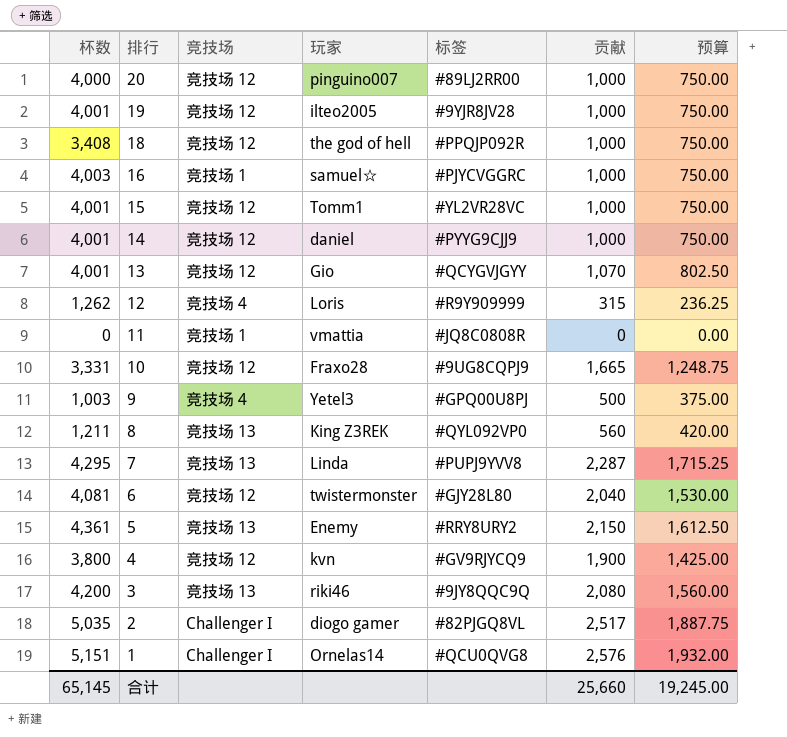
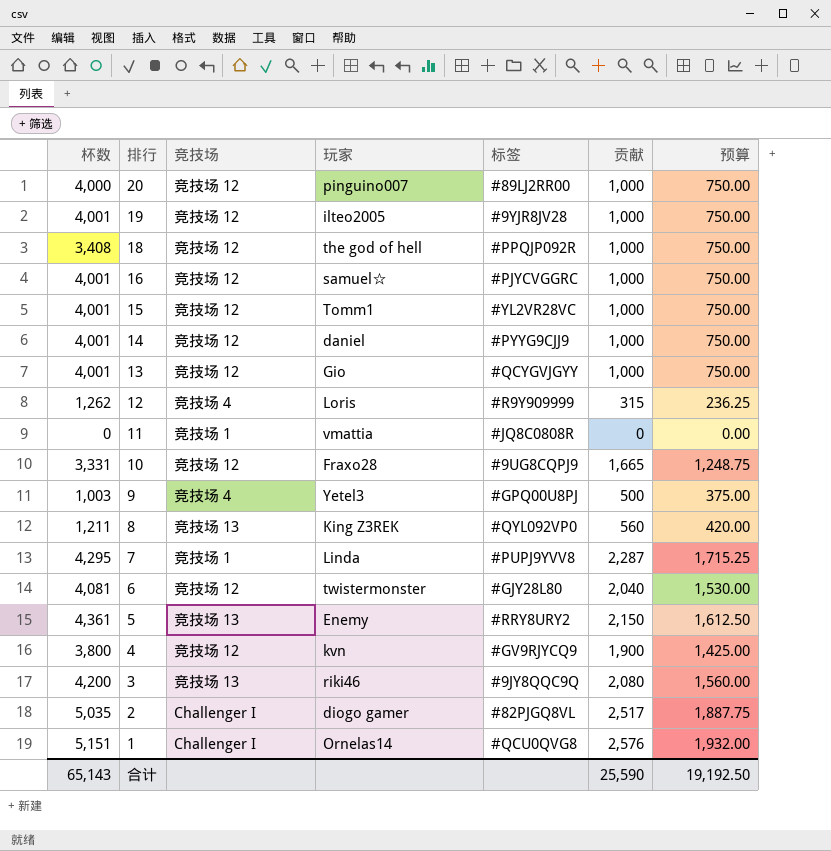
16 | 杯数: 4,003 -> 4,001
16 | 竞技场: 竞技场 1 -> 竞技场 12
13 | 贡献: 1,070 -> 1,000
13 | 预算: 802.50 -> 750.00
7 | 竞技场: 竞技场 13 -> 竞技场 1
合计 | 杯数: 65,145 -> 65,143
合计 | 贡献: 25,660 -> 25,590
合计 | 预算: 19,245.00 -> 19,192.50

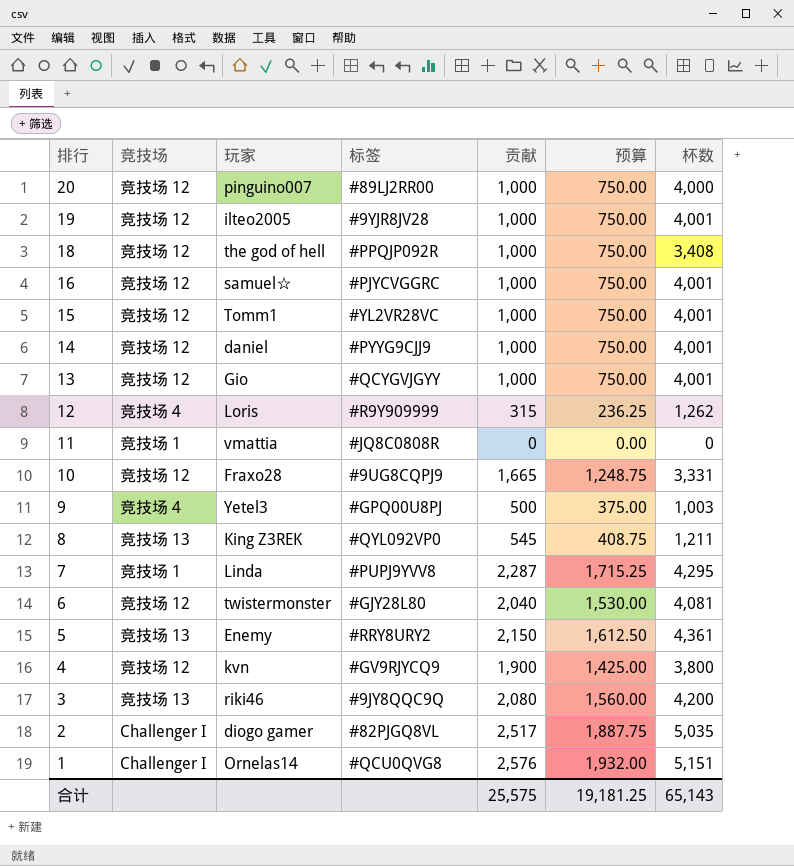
column 杯数 | position: 1 -> 7
8 | 贡献: 560 -> 545
8 | 预算: 420.00 -> 408.75
合计 | 贡献: 25,590 -> 25,575
合计 | 预算: 19,192.50 -> 19,181.25

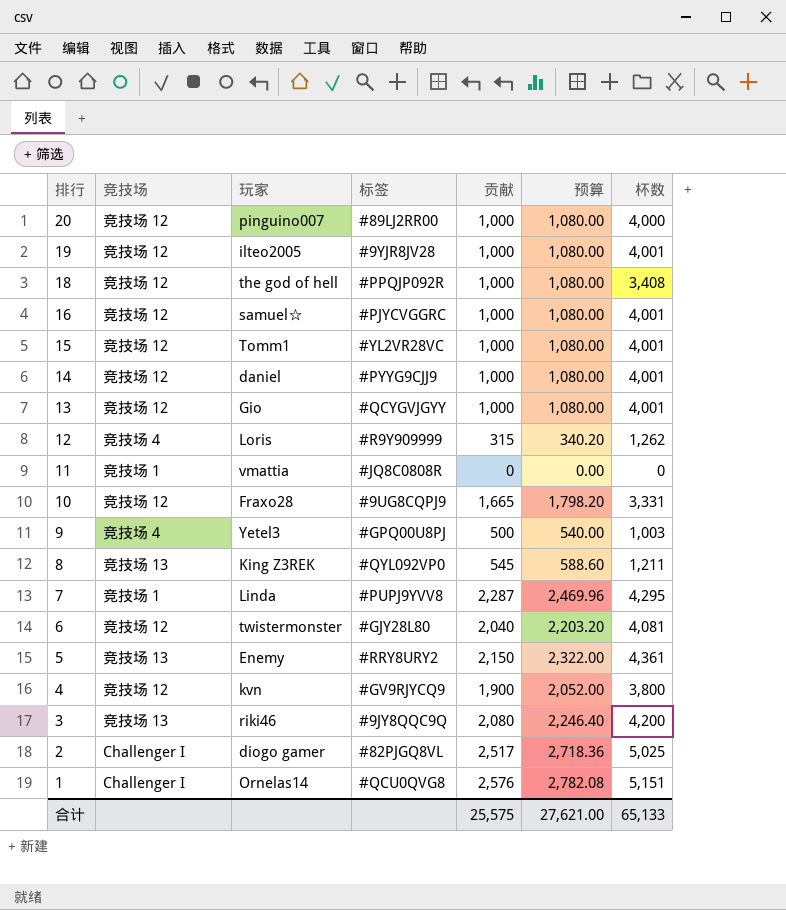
column 预算 | formula: [贡献] * 0.75 -> [贡献] * 1.08
2 | 杯数: 5,035 -> 5,025
合计 | 预算: 19,181.25 -> 27,621.00
合计 | 杯数: 65,143 -> 65,133

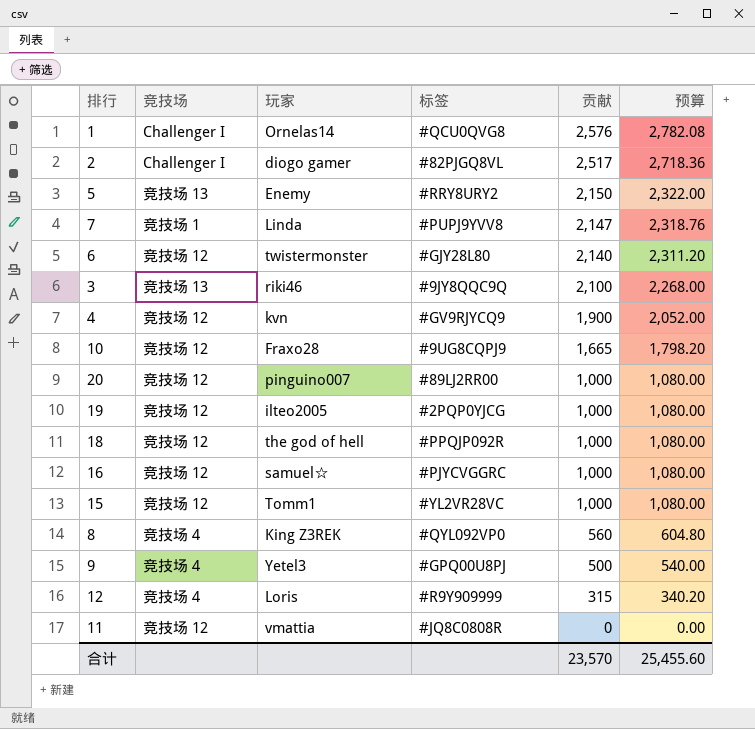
row order: 排行 descending -> 贡献 descending
column 杯数 | position: 7 -> none
row 14: 竞技场 12 | daniel | #PYYG9CJJ9 | 1,000 | 1,080.00 | 4,001 -> none
row 13: 竞技场 12 | Gio | #QCYGVJGYY | 1,000 | 1,080.00 | 4,001 -> none
7 | 贡献: 2,287 -> 2,147
7 | 预算: 2,469.96 -> 2,318.76
6 | 贡献: 2,040 -> 2,140
6 | 预算: 2,203.20 -> 2,311.20
3 | 贡献: 2,080 -> 2,100
3 | 预算: 2,246.40 -> 2,268.00
19 | 标签: #9YJR8JV28 -> #2PQP0YJCG
8 | 竞技场: 竞技场 13 -> 竞技场 4
8 | 贡献: 545 -> 560
8 | 预算: 588.60 -> 604.80
11 | 竞技场: 竞技场 1 -> 竞技场 12
合计 | 贡献: 25,575 -> 23,570
合计 | 预算: 27,621.00 -> 25,455.60

